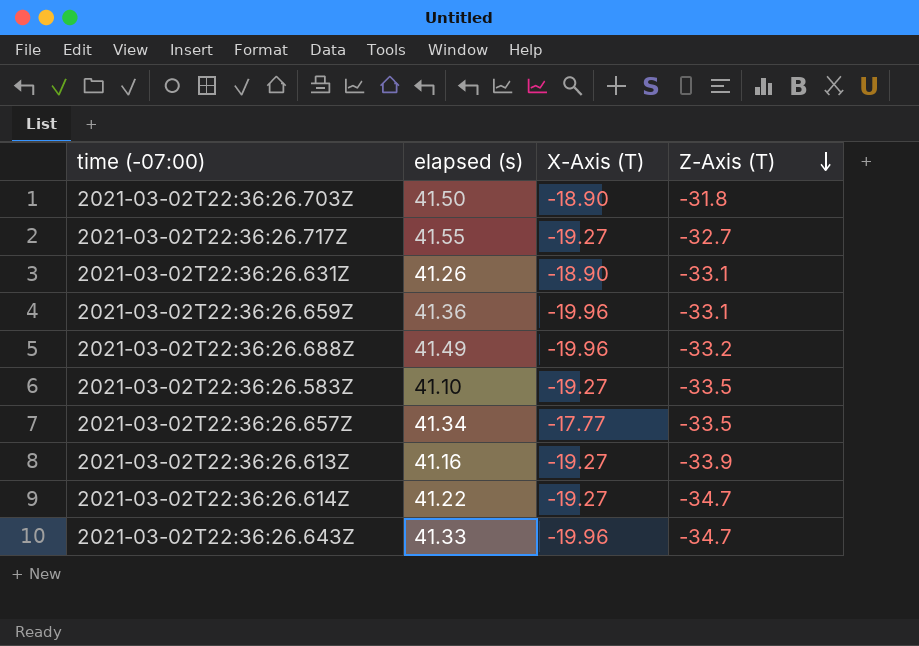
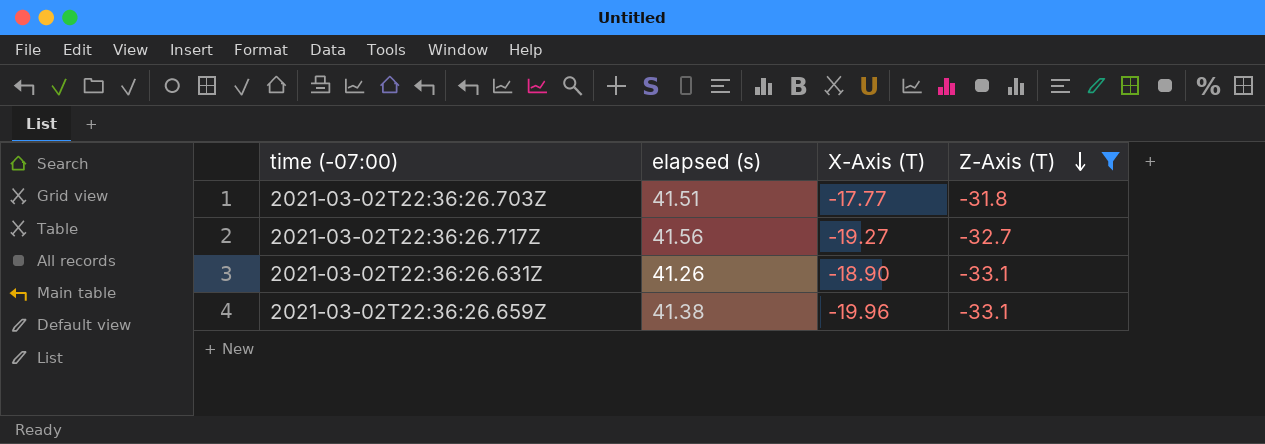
filter: none -> Z-Axis (T) >= -33.1
2021-03-02T22:36:26.703Z | elapsed (s): 41.50 -> 41.51
2021-03-02T22:36:26.703Z | X-Axis (T): -18.90 -> -17.77
2021-03-02T22:36:26.717Z | elapsed (s): 41.55 -> 41.56
2021-03-02T22:36:26.659Z | elapsed (s): 41.36 -> 41.38

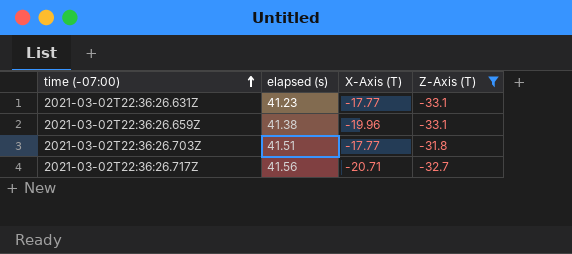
row order: Z-Axis (T) descending -> time (-07:00) ascending
2021-03-02T22:36:26.631Z | elapsed (s): 41.26 -> 41.23
2021-03-02T22:36:26.631Z | X-Axis (T): -18.90 -> -17.77
2021-03-02T22:36:26.717Z | X-Axis (T): -19.27 -> -20.71

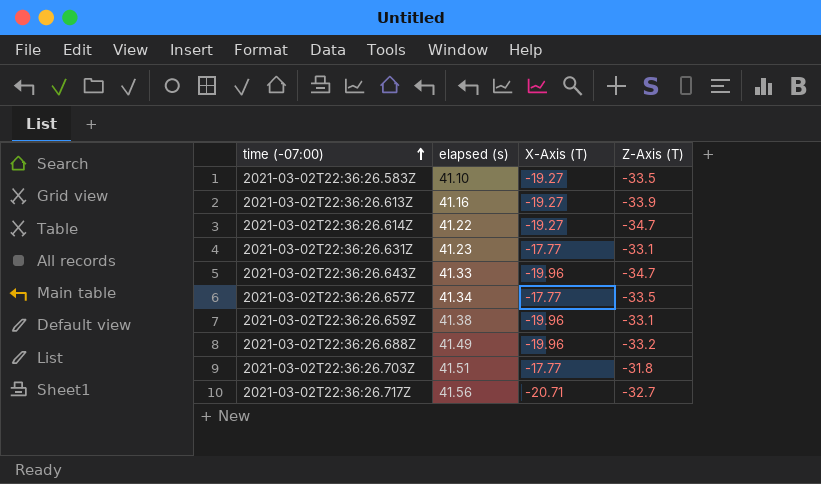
filter: Z-Axis (T) >= -33.1 -> none

